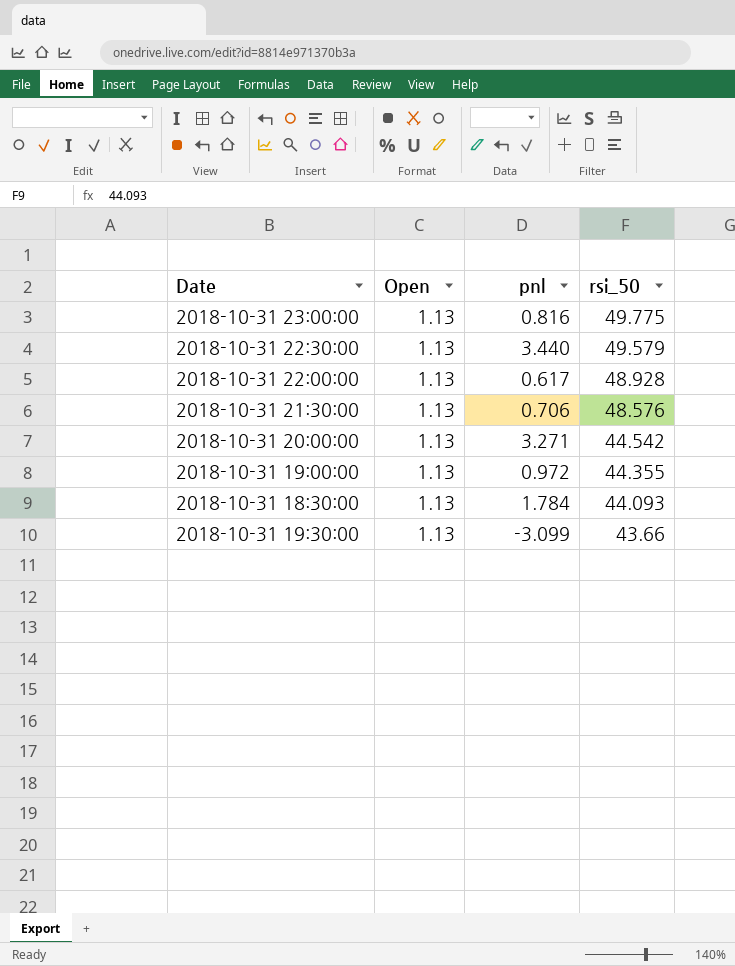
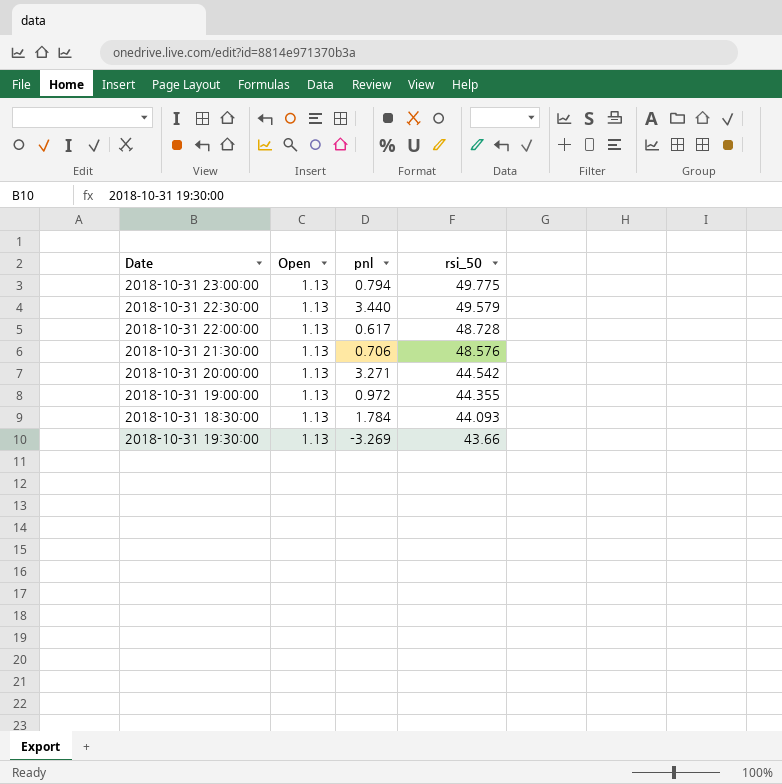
2018-10-31 23:00:00 | pnl: 0.816 -> 0.794
2018-10-31 22:00:00 | rsi_50: 48.928 -> 48.728
2018-10-31 19:30:00 | pnl: -3.099 -> -3.269

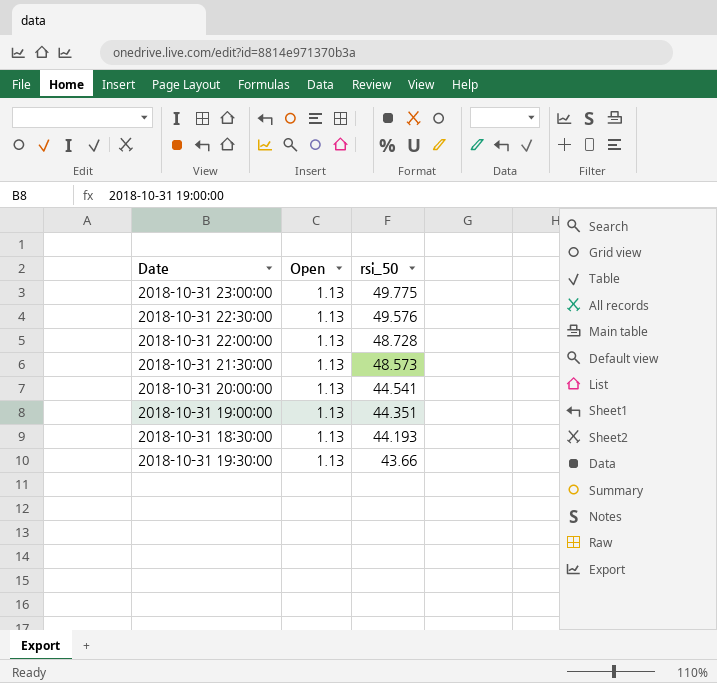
column pnl | position: 3 -> none
2018-10-31 22:30:00 | rsi_50: 49.579 -> 49.576
2018-10-31 21:30:00 | rsi_50: 48.576 -> 48.573
2018-10-31 20:00:00 | rsi_50: 44.542 -> 44.541
2018-10-31 19:00:00 | rsi_50: 44.355 -> 44.351
2018-10-31 18:30:00 | rsi_50: 44.093 -> 44.193

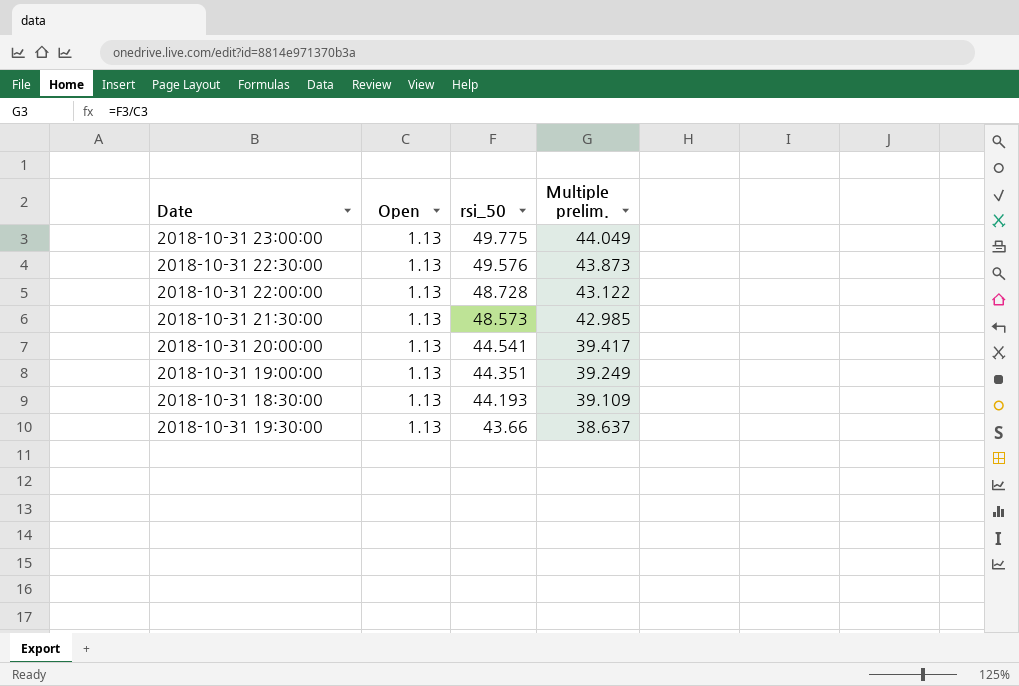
column Multiple prelim. | formula: none -> [rsi_50] / [Open]

